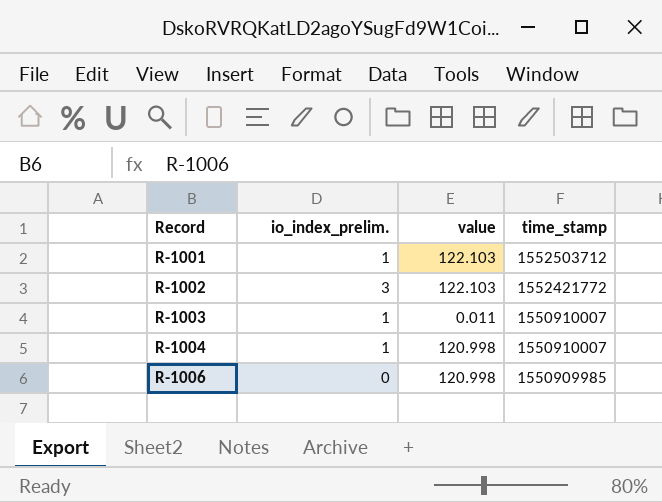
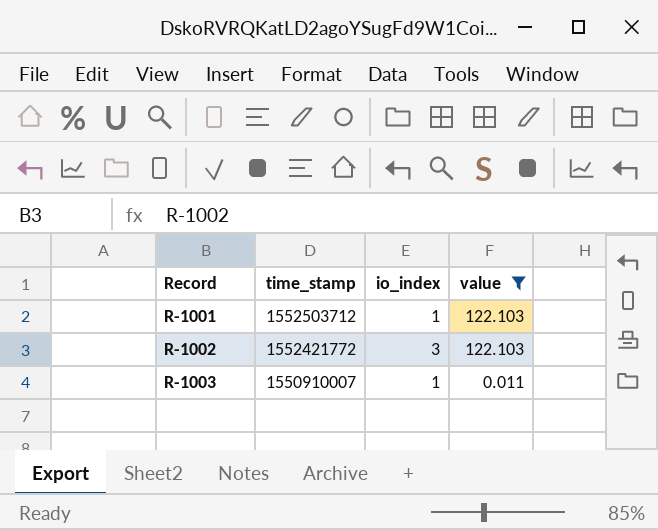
filter: none -> value != 120.998
column time_stamp | position: 4 -> 2
column name: io_index_prelim. -> io_index

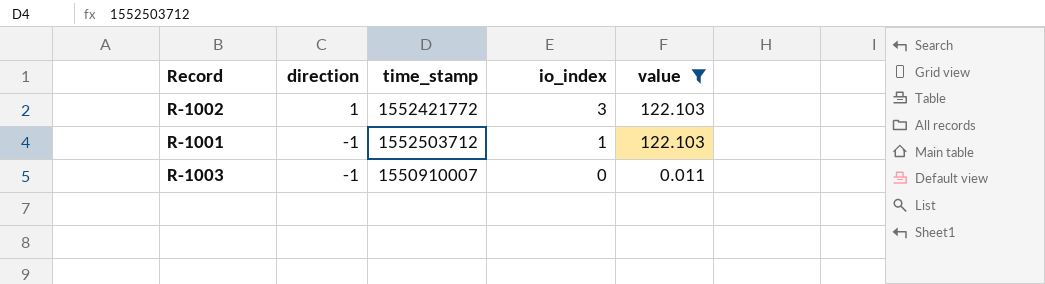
row order: Record ascending -> direction descending
column direction | position: none -> 2
R-1003 | io_index: 1 -> 0

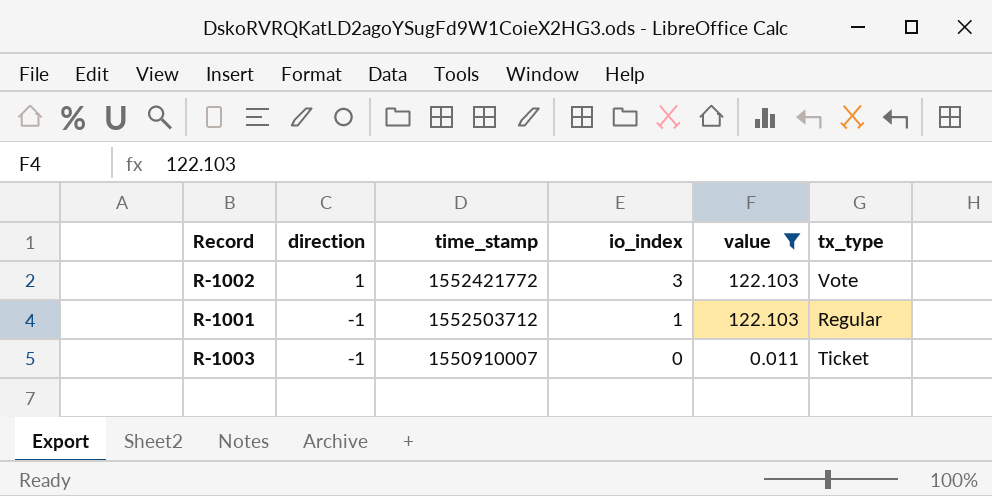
column tx_type | position: none -> 6

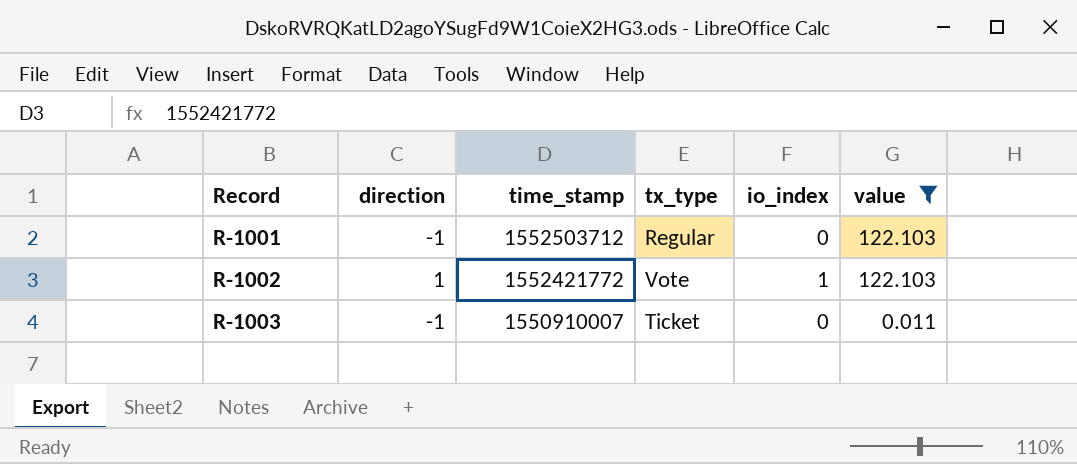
row order: direction descending -> Record ascending
column tx_type | position: 6 -> 4
R-1001 | io_index: 1 -> 0
R-1002 | io_index: 3 -> 1

